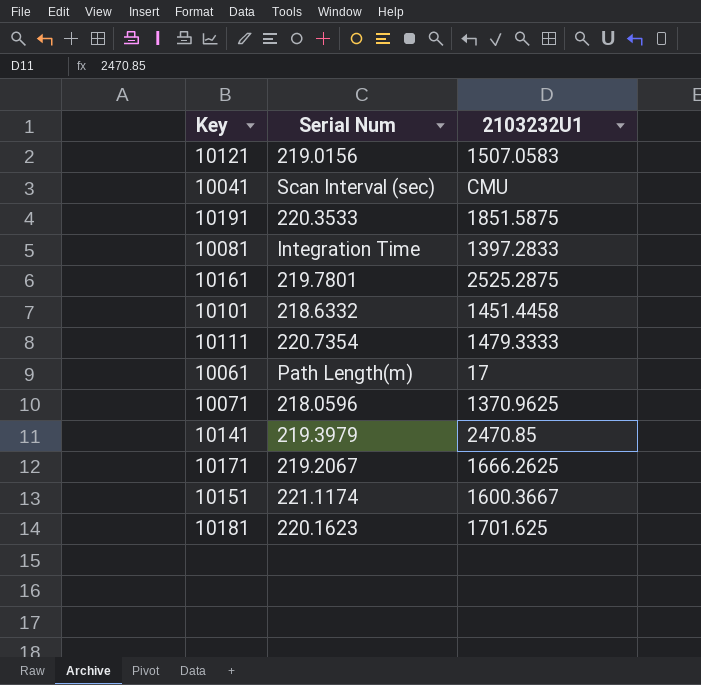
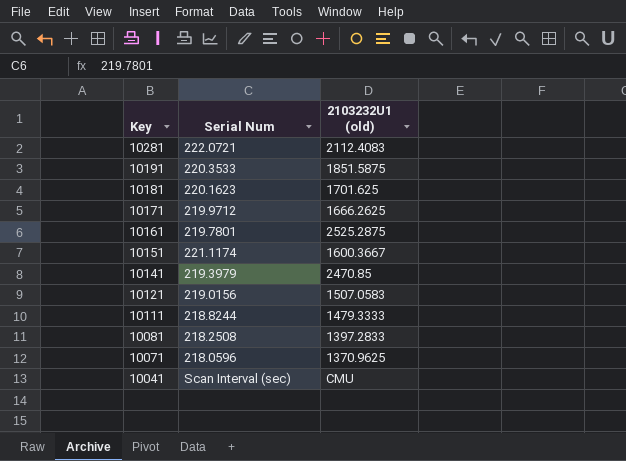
row order: none -> Key descending
column name: 2103232U1 -> 2103232U1 (old)
row 10101: 218.6332 | 1451.4458 -> none
row 10061: Path Length(m) | 17 -> none
row 10281: none -> 222.0721 | 2112.4083
10171 | Serial Num: 219.2067 -> 219.9712
10111 | Serial Num: 220.7354 -> 218.8244
10081 | Serial Num: Integration Time -> 218.2508

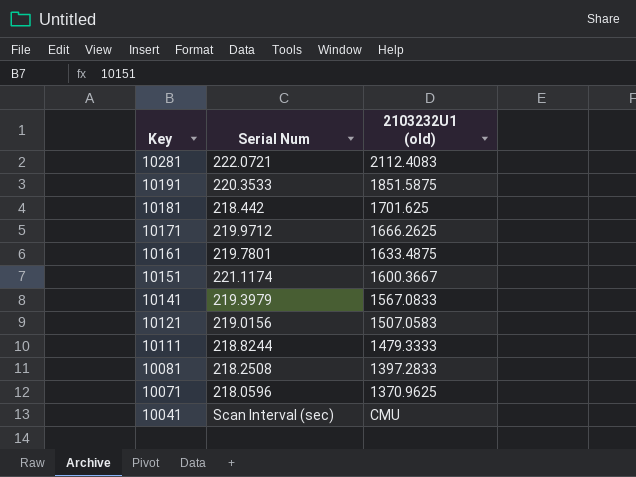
10181 | Serial Num: 220.1623 -> 218.442
10161 | 2103232U1 (old): 2525.2875 -> 1633.4875
10141 | 2103232U1 (old): 2470.85 -> 1567.0833

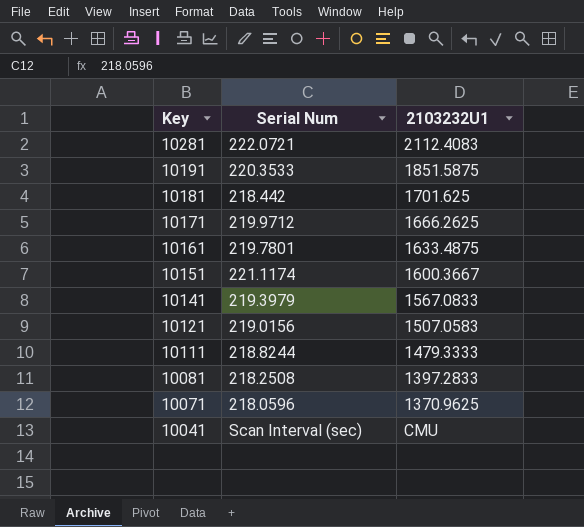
column name: 2103232U1 (old) -> 2103232U1

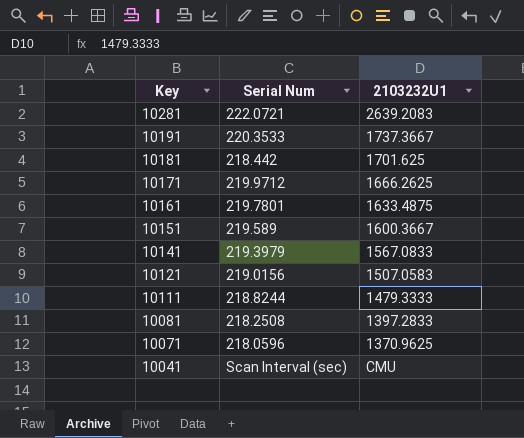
10281 | 2103232U1: 2112.4083 -> 2639.2083
10191 | 2103232U1: 1851.5875 -> 1737.3667
10151 | Serial Num: 221.1174 -> 219.589

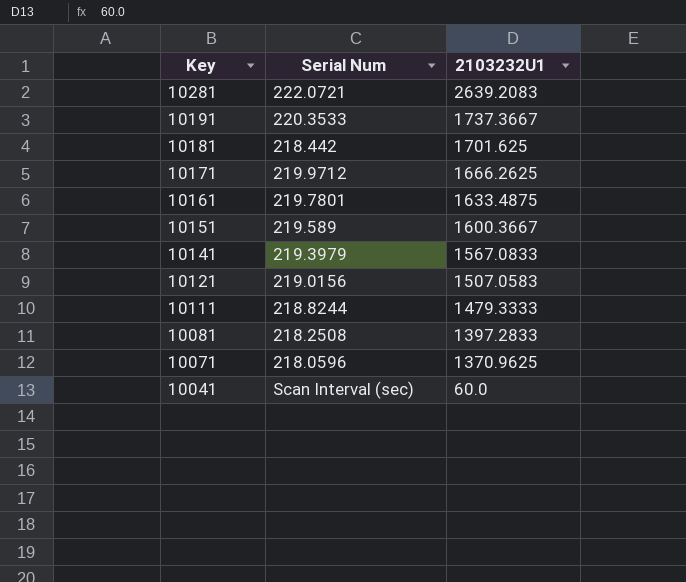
10041 | 2103232U1: CMU -> 60.0

